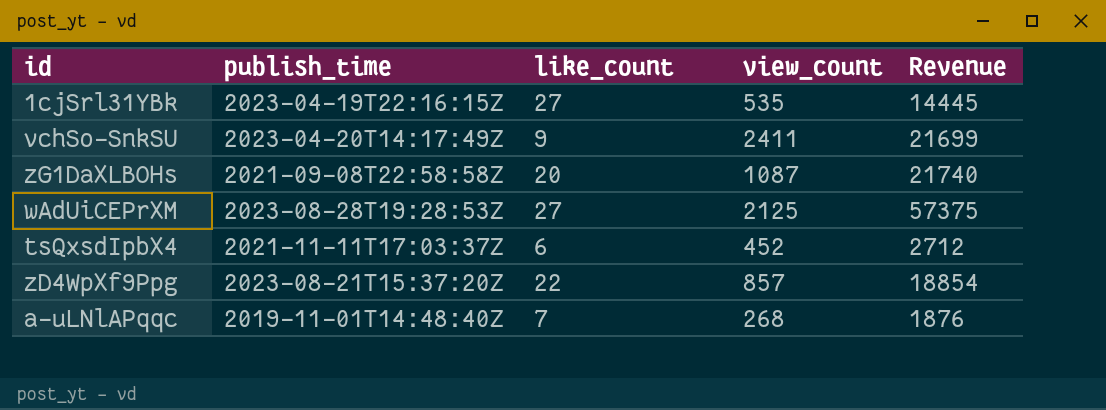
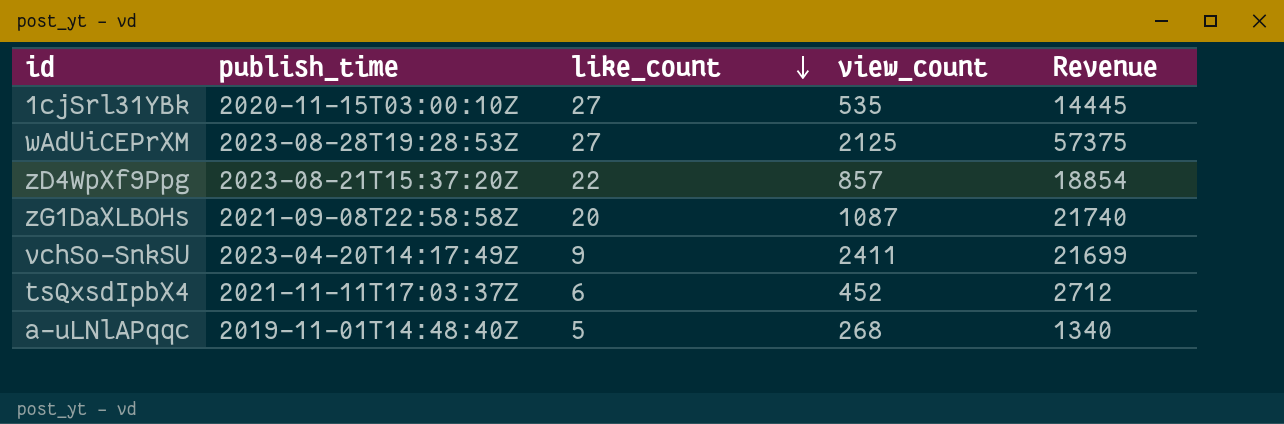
row order: none -> like_count descending
1cjSrl31YBk | publish_time: 2023-04-19T22:16:15Z -> 2020-11-15T03:00:10Z
a-uLNlAPqqc | like_count: 7 -> 5
a-uLNlAPqqc | Revenue: 1876 -> 1340

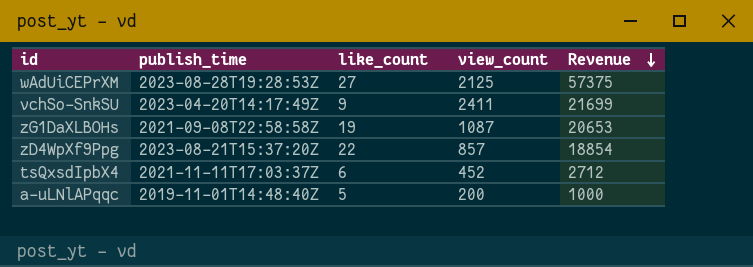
row order: like_count descending -> Revenue descending
row 1cjSrl31YBk: 2020-11-15T03:00:10Z | 27 | 535 | 14445 -> none
zG1DaXLBOHs | like_count: 20 -> 19
zG1DaXLBOHs | Revenue: 21740 -> 20653
a-uLNlAPqqc | view_count: 268 -> 200
a-uLNlAPqqc | Revenue: 1340 -> 1000

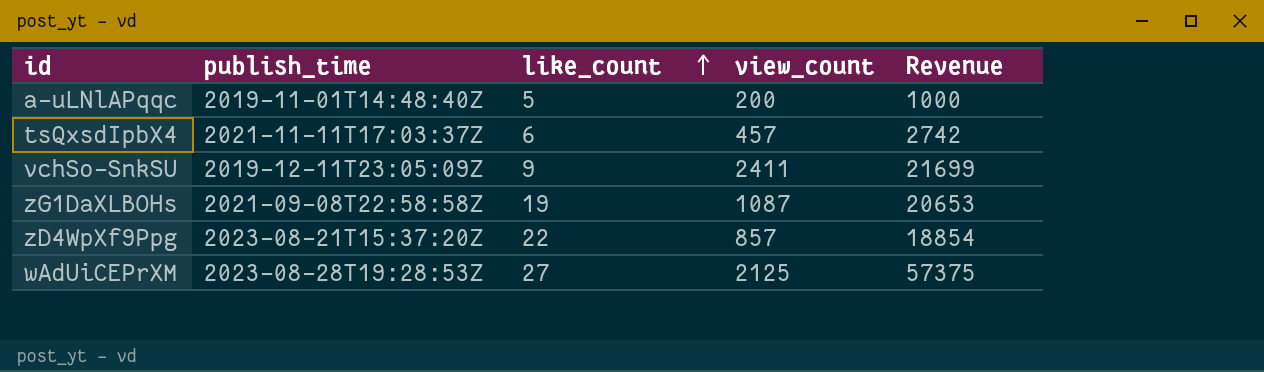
row order: Revenue descending -> like_count ascending
tsQxsdIpbX4 | view_count: 452 -> 457
tsQxsdIpbX4 | Revenue: 2712 -> 2742
vchSo-SnkSU | publish_time: 2023-04-20T14:17:49Z -> 2019-12-11T23:05:09Z

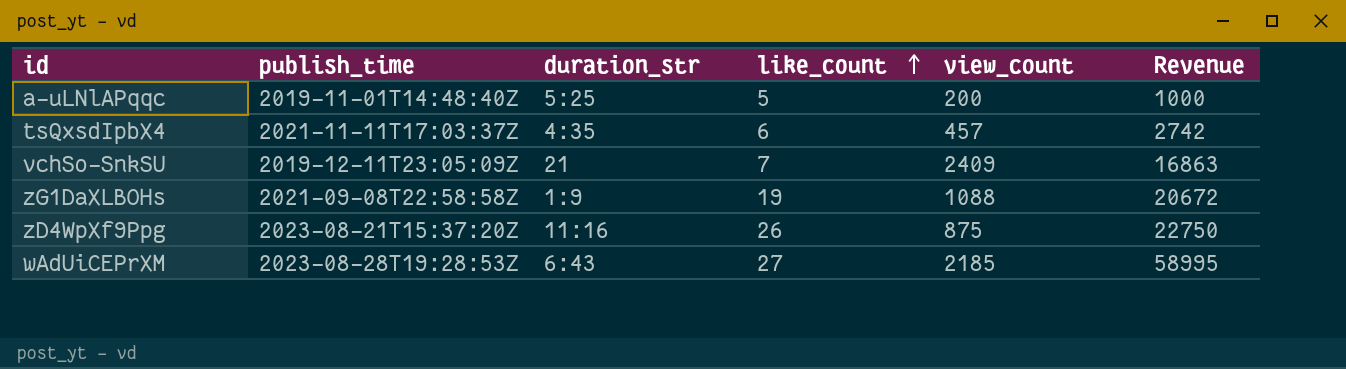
column duration_str | position: none -> 3
vchSo-SnkSU | like_count: 9 -> 7
vchSo-SnkSU | view_count: 2411 -> 2409
vchSo-SnkSU | Revenue: 21699 -> 16863
zG1DaXLBOHs | view_count: 1087 -> 1088
zG1DaXLBOHs | Revenue: 20653 -> 20672
zD4WpXf9Ppg | like_count: 22 -> 26
zD4WpXf9Ppg | view_count: 857 -> 875
zD4WpXf9Ppg | Revenue: 18854 -> 22750
wAdUiCEPrXM | view_count: 2125 -> 2185
wAdUiCEPrXM | Revenue: 57375 -> 58995

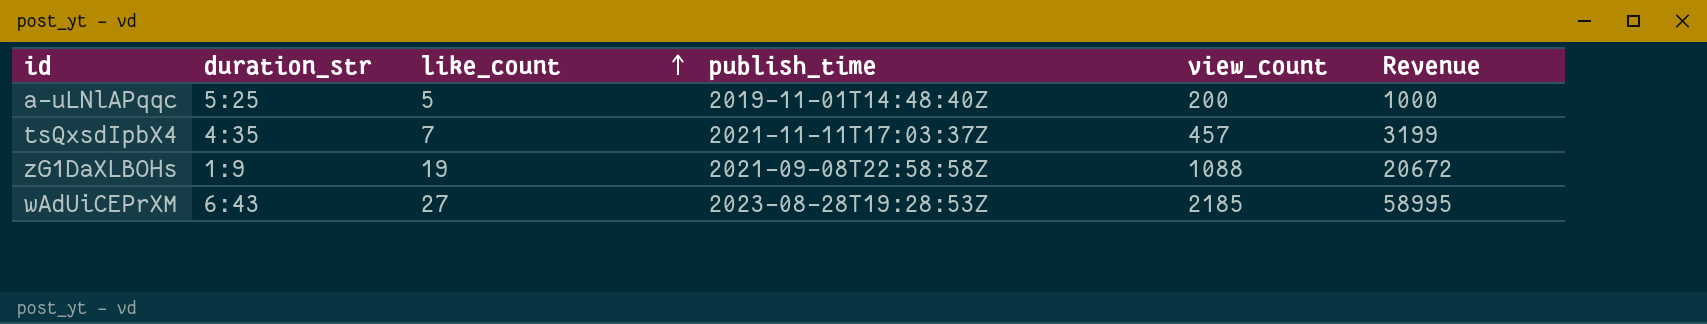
column publish_time | position: 2 -> 4
row vchSo-SnkSU: 2019-12-11T23:05:09Z | 21 | 7 | 2409 | 16863 -> none
row zD4WpXf9Ppg: 2023-08-21T15:37:20Z | 11:16 | 26 | 875 | 22750 -> none
tsQxsdIpbX4 | like_count: 6 -> 7
tsQxsdIpbX4 | Revenue: 2742 -> 3199

